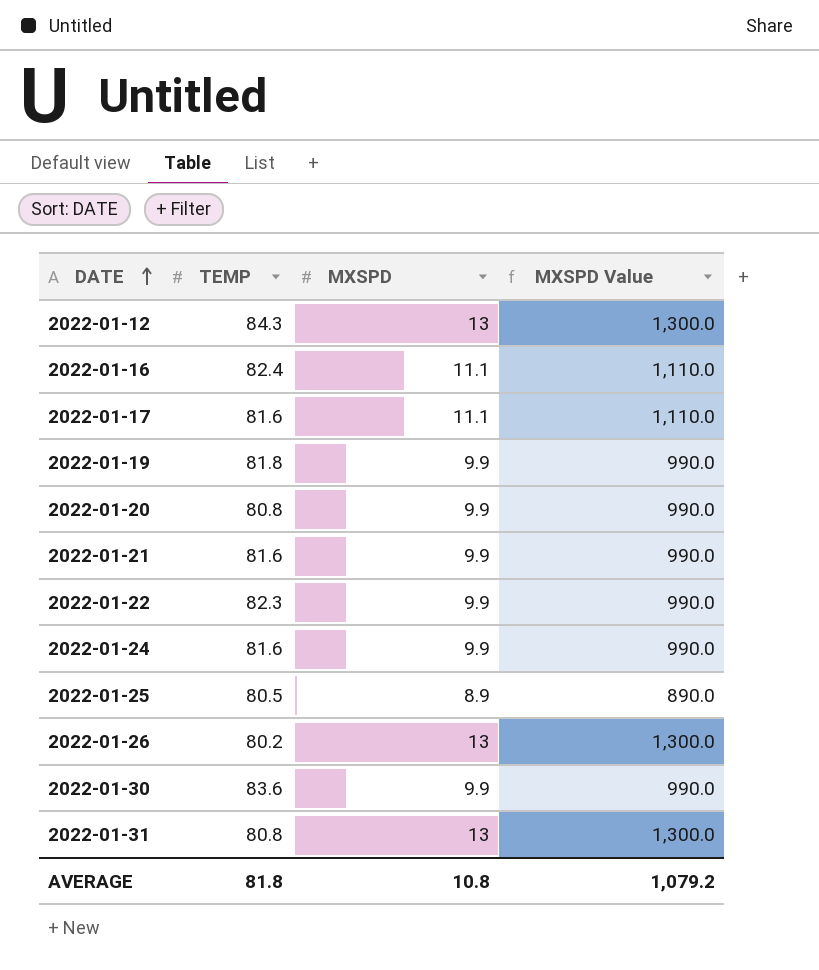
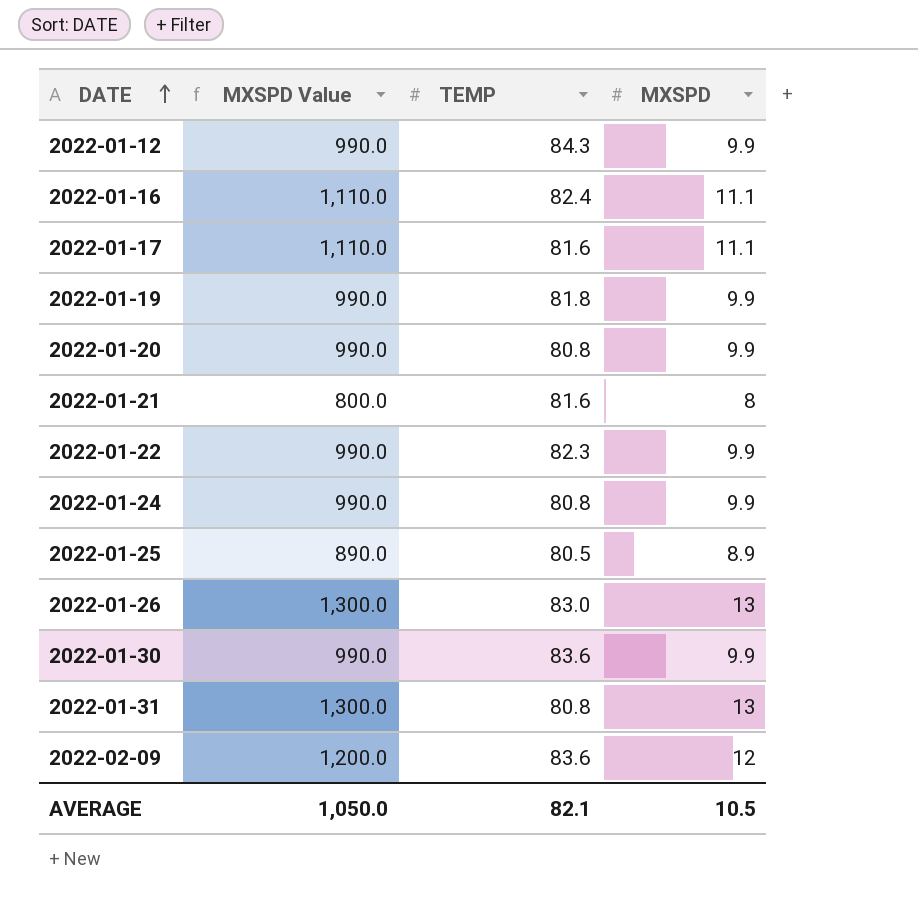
column MXSPD Value | position: 4 -> 2
2022-01-12 | MXSPD Value: 1,300.0 -> 990.0
2022-01-12 | MXSPD: 13 -> 9.9
2022-01-21 | MXSPD Value: 990.0 -> 800.0
2022-01-21 | MXSPD: 9.9 -> 8
2022-01-24 | TEMP: 81.6 -> 80.8
2022-01-26 | TEMP: 80.2 -> 83.0
row 2022-02-09: none -> 1,200.0 | 83.6 | 12
AVERAGE | MXSPD Value: 1,079.2 -> 1,050.0
AVERAGE | TEMP: 81.8 -> 82.1
AVERAGE | MXSPD: 10.8 -> 10.5

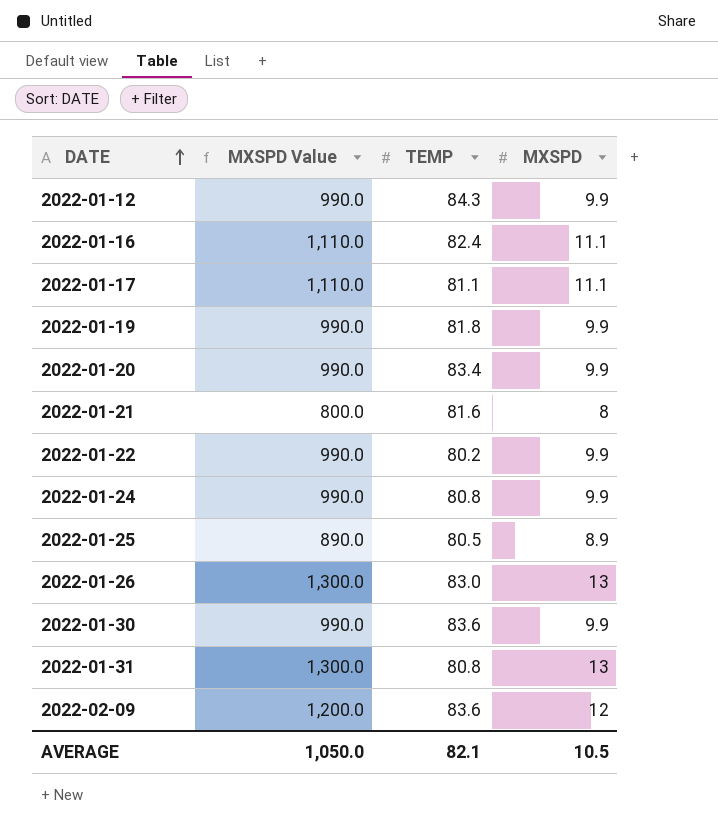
2022-01-17 | TEMP: 81.6 -> 81.1
2022-01-20 | TEMP: 80.8 -> 83.4
2022-01-22 | TEMP: 82.3 -> 80.2

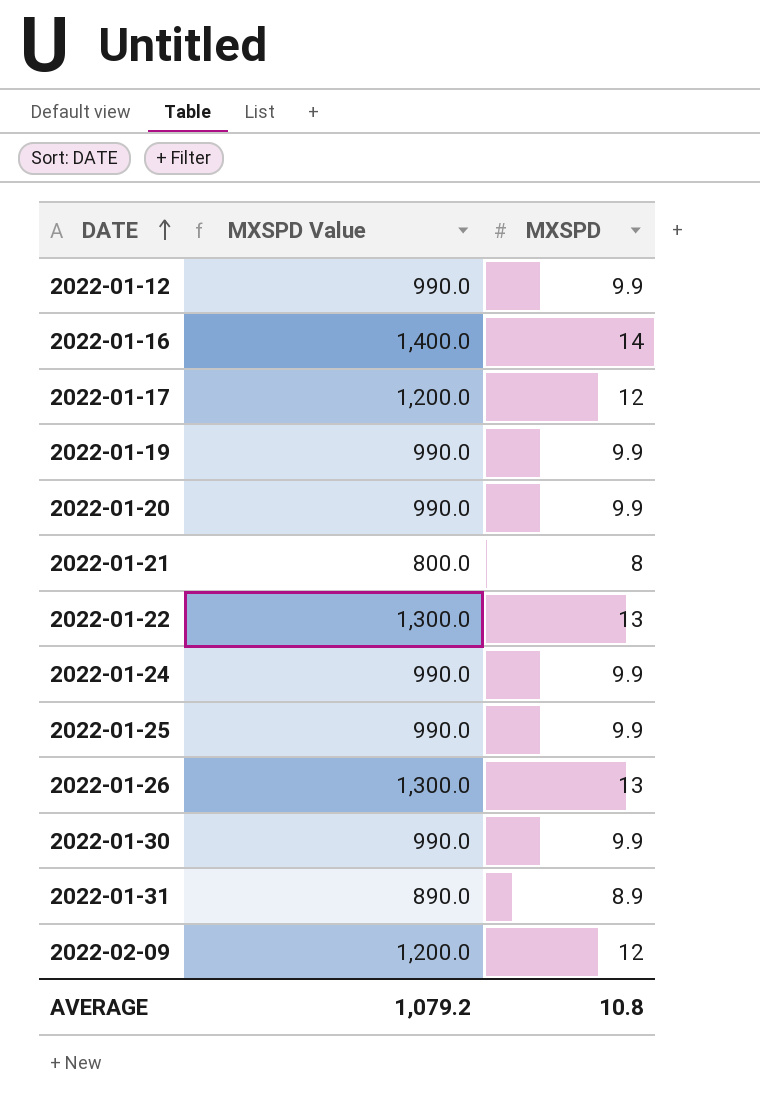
column TEMP | position: 3 -> none
2022-01-16 | MXSPD Value: 1,110.0 -> 1,400.0
2022-01-16 | MXSPD: 11.1 -> 14
2022-01-17 | MXSPD Value: 1,110.0 -> 1,200.0
2022-01-17 | MXSPD: 11.1 -> 12
2022-01-22 | MXSPD Value: 990.0 -> 1,300.0
2022-01-22 | MXSPD: 9.9 -> 13
2022-01-25 | MXSPD Value: 890.0 -> 990.0
2022-01-25 | MXSPD: 8.9 -> 9.9
2022-01-31 | MXSPD Value: 1,300.0 -> 890.0
2022-01-31 | MXSPD: 13 -> 8.9
AVERAGE | MXSPD Value: 1,050.0 -> 1,079.2
AVERAGE | MXSPD: 10.5 -> 10.8

